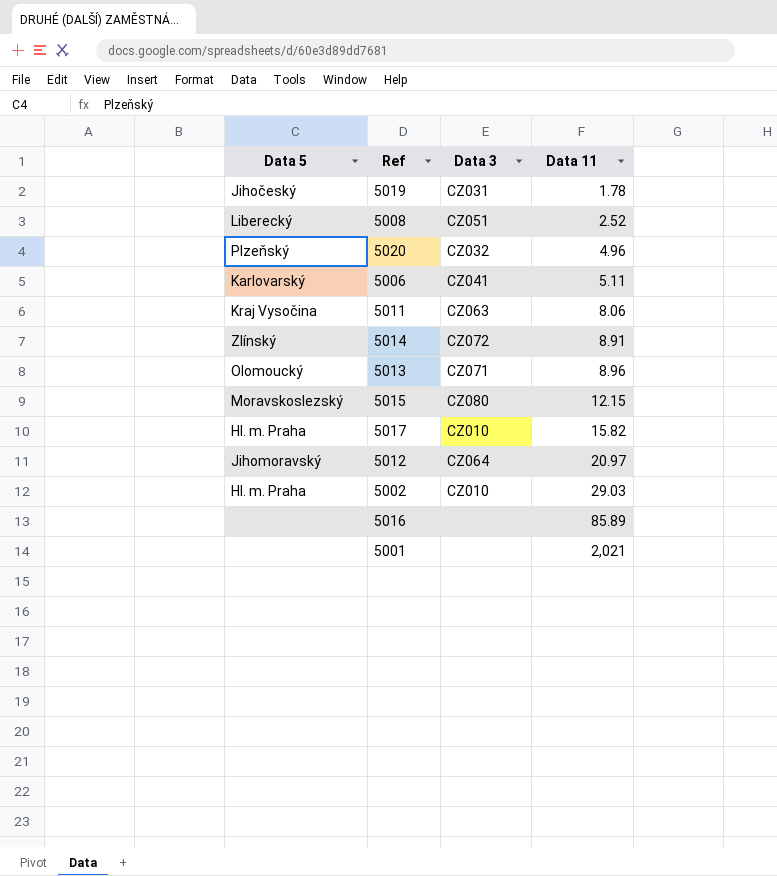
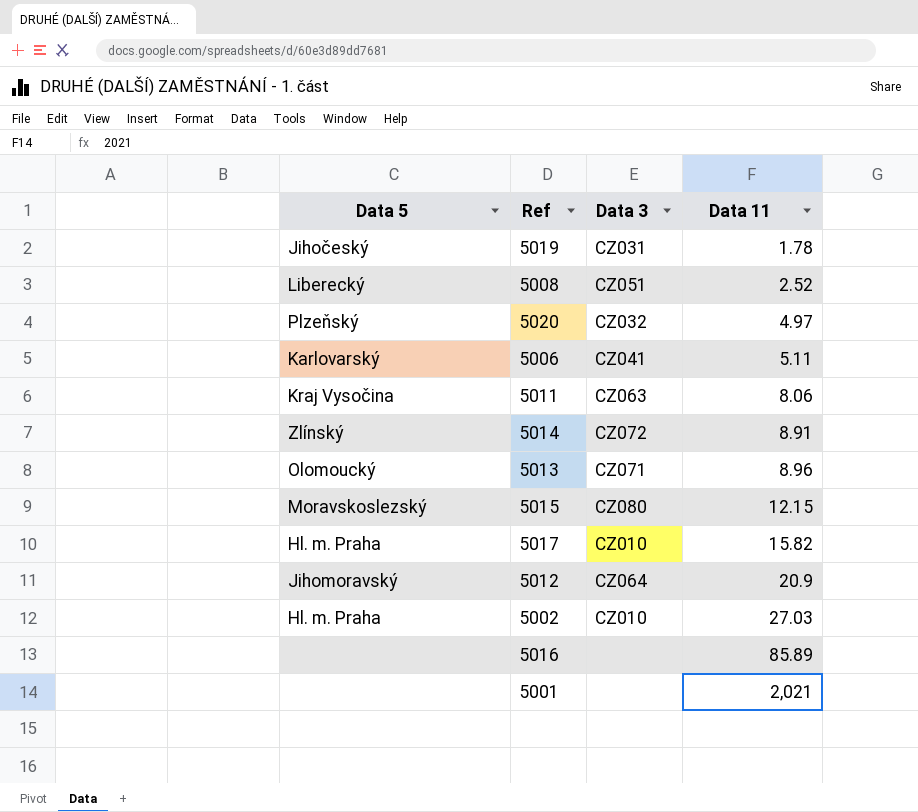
5020 | Data 11: 4.96 -> 4.97
5012 | Data 11: 20.97 -> 20.9
5002 | Data 11: 29.03 -> 27.03

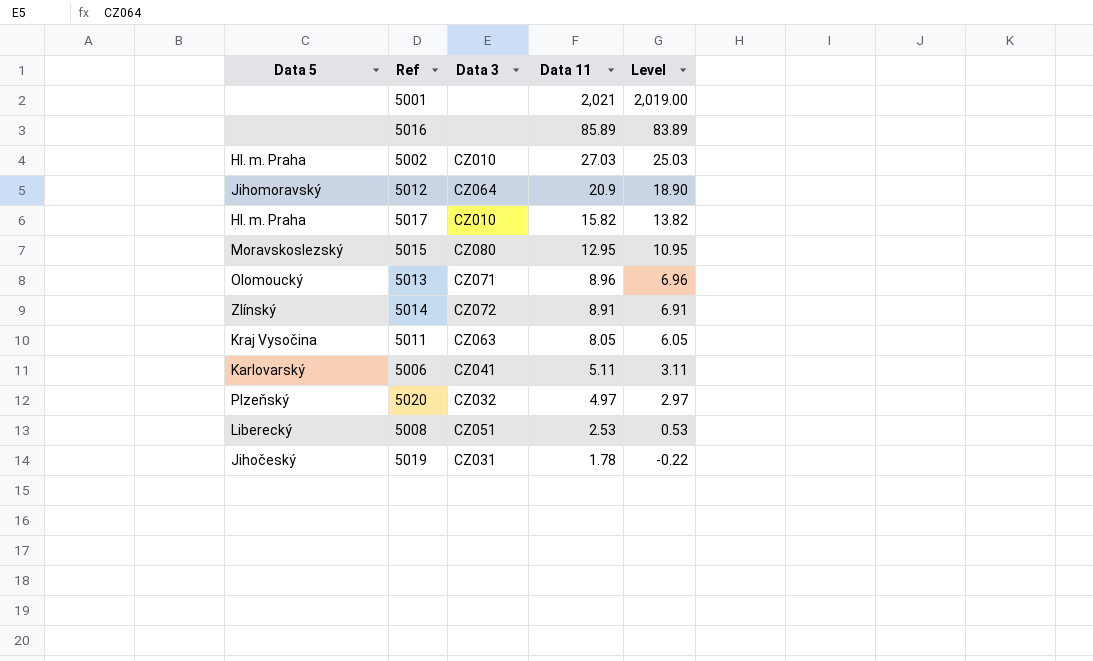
row order: Data 11 ascending -> Data 11 descending
column Level | formula: none -> [Data 11] - 2
5015 | Data 11: 12.15 -> 12.95
5011 | Data 11: 8.06 -> 8.05
5008 | Data 11: 2.52 -> 2.53

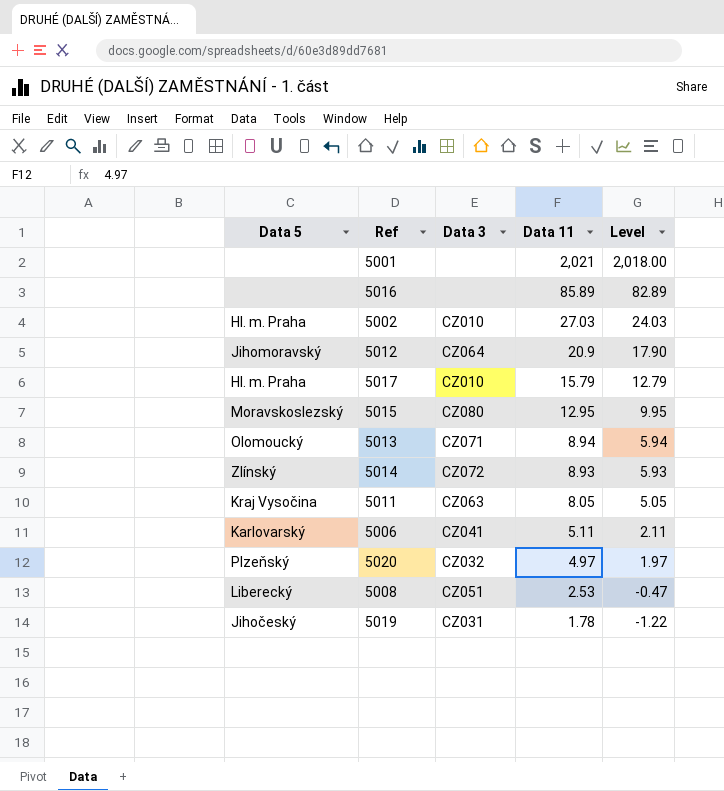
column Level | formula: [Data 11] - 2 -> [Data 11] - 3
5017 | Data 11: 15.82 -> 15.79
5013 | Data 11: 8.96 -> 8.94
5014 | Data 11: 8.91 -> 8.93

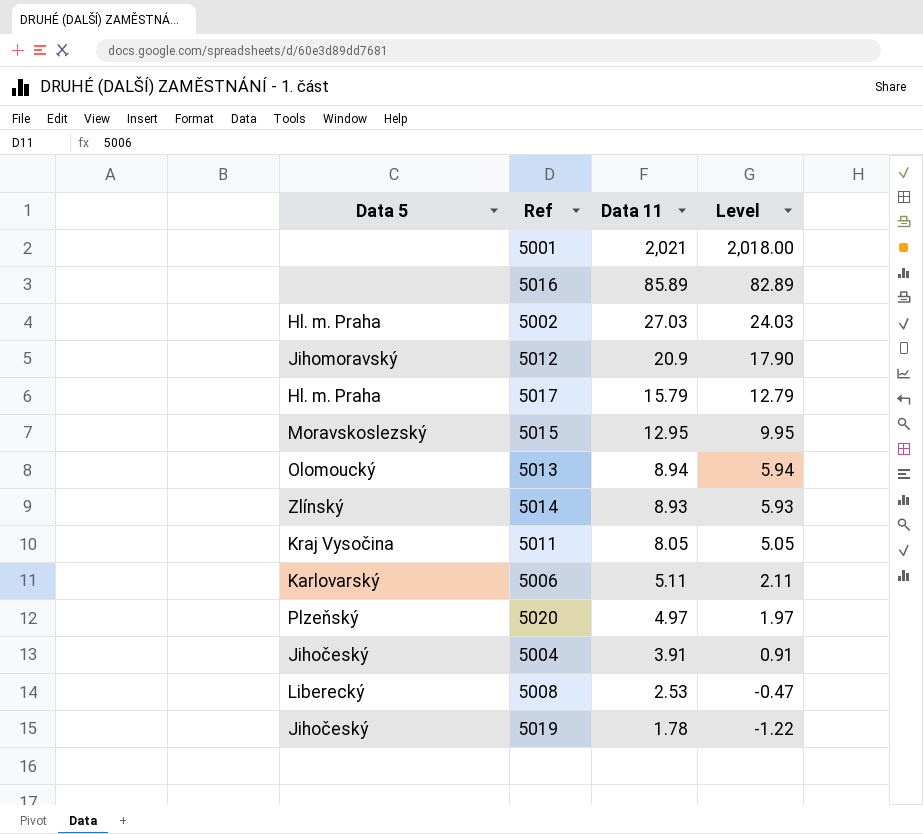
column Data 3 | position: 3 -> none
row 5004: none -> Jihočeský | 3.91 | 0.91

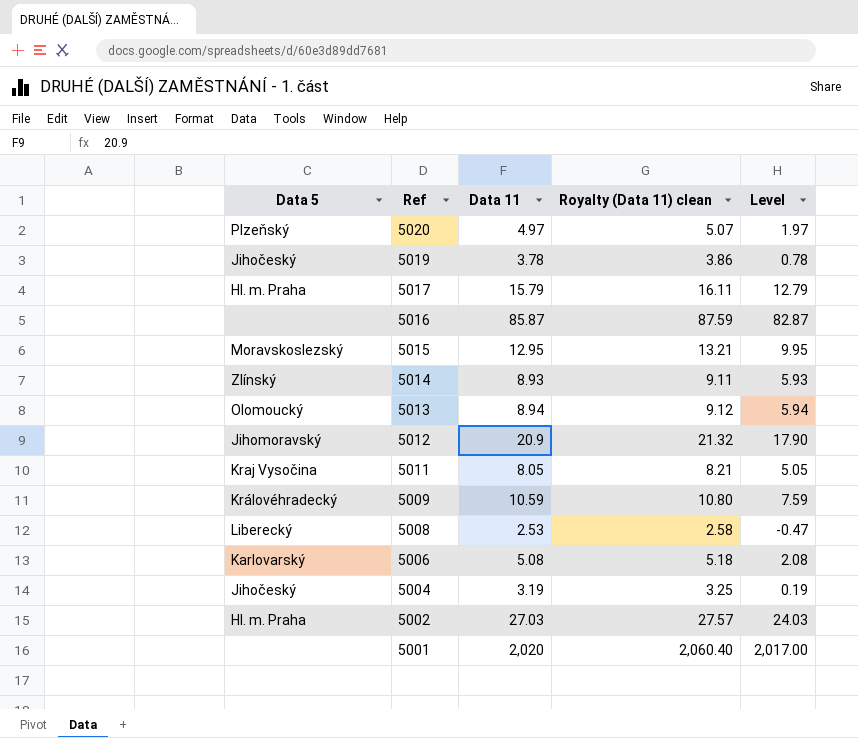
row order: Data 11 descending -> Ref descending
column Royalty (Data 11) clean | formula: none -> [Data 11] * 1.02
5019 | Data 11: 1.78 -> 3.78
5019 | Level: -1.22 -> 0.78
5016 | Data 11: 85.89 -> 85.87
5016 | Level: 82.89 -> 82.87
row 5009: none -> Královéhradecký | 10.59 | 10.80 | 7.59
5006 | Data 11: 5.11 -> 5.08
5006 | Level: 2.11 -> 2.08
5004 | Data 11: 3.91 -> 3.19
5004 | Level: 0.91 -> 0.19
5001 | Data 11: 2,021 -> 2,020
5001 | Level: 2,018.00 -> 2,017.00

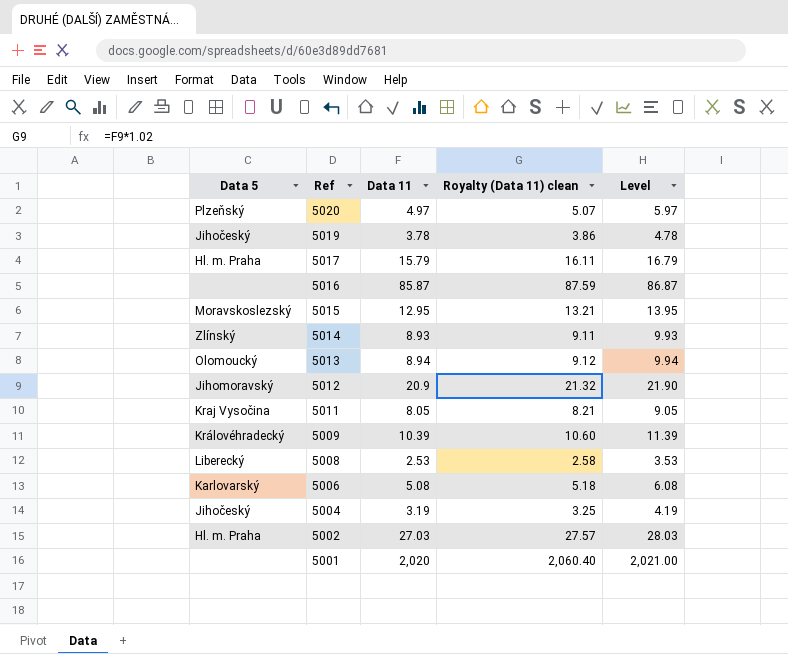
column Level | formula: [Data 11] - 3 -> [Data 11] + 1
5009 | Data 11: 10.59 -> 10.39
5009 | Royalty (Data 11) clean: 10.80 -> 10.60

